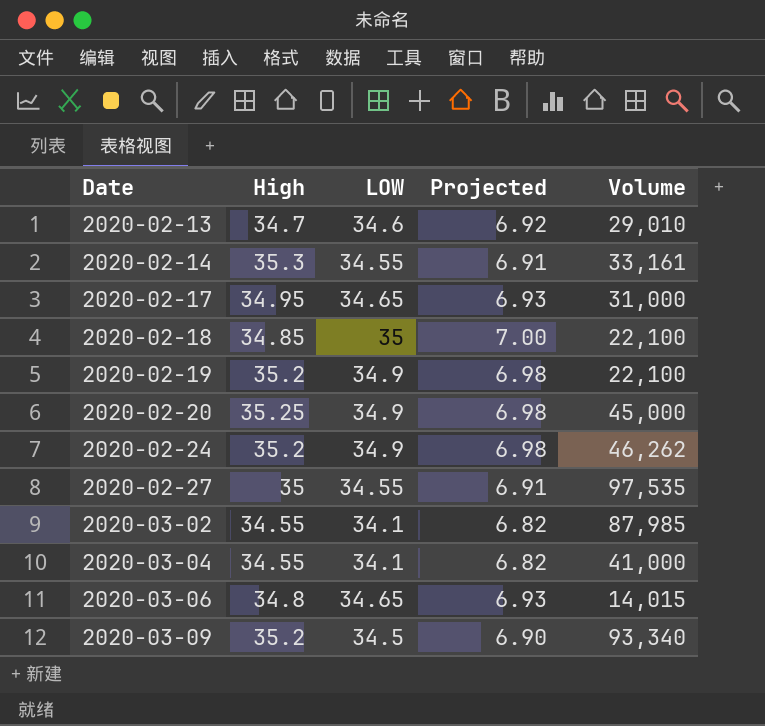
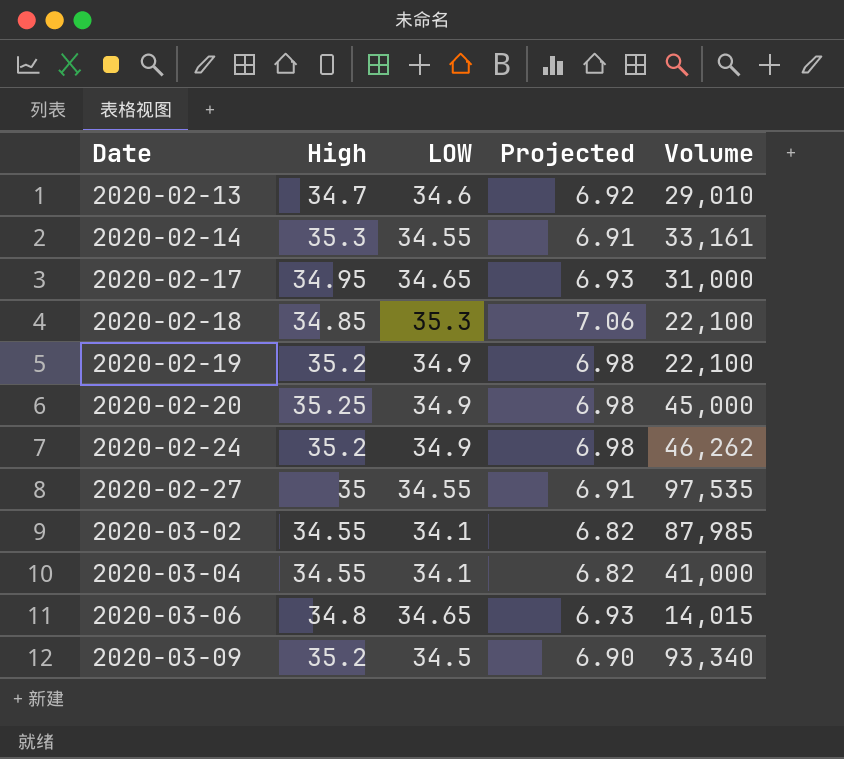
2020-02-18 | LOW: 35 -> 35.3
2020-02-18 | Projected: 7.00 -> 7.06

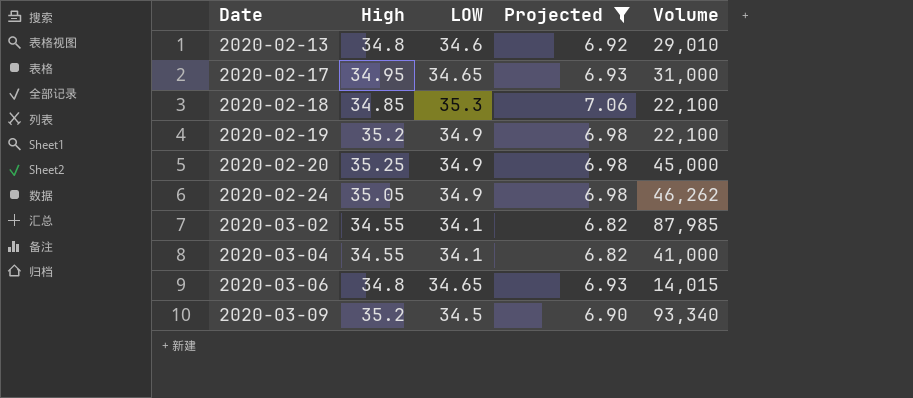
filter: none -> Projected != 6.91
2020-02-13 | High: 34.7 -> 34.8
2020-02-24 | High: 35.2 -> 35.05

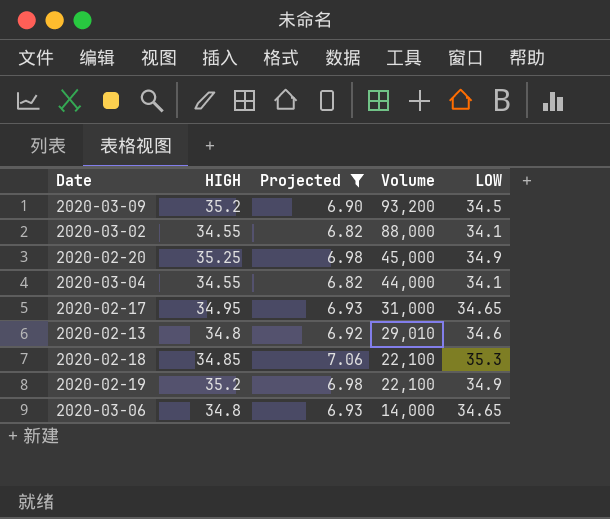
row order: Date ascending -> Volume descending
column name: High -> HIGH
column LOW | position: 3 -> 5
row 2020-02-24: 35.05 | 34.9 | 6.98 | 46,262 -> none
2020-03-09 | Volume: 93,340 -> 93,200
2020-03-02 | Volume: 87,985 -> 88,000
2020-03-04 | Volume: 41,000 -> 44,000
2020-03-06 | Volume: 14,015 -> 14,000

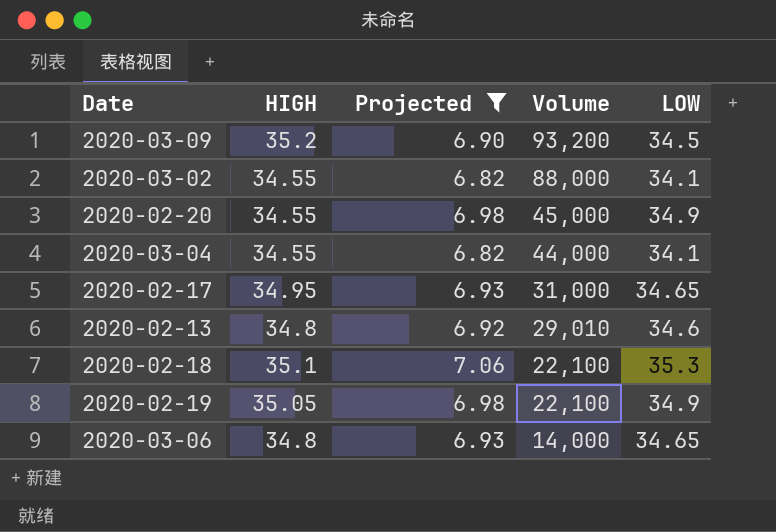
2020-02-20 | HIGH: 35.25 -> 34.55
2020-02-18 | HIGH: 34.85 -> 35.1
2020-02-19 | HIGH: 35.2 -> 35.05

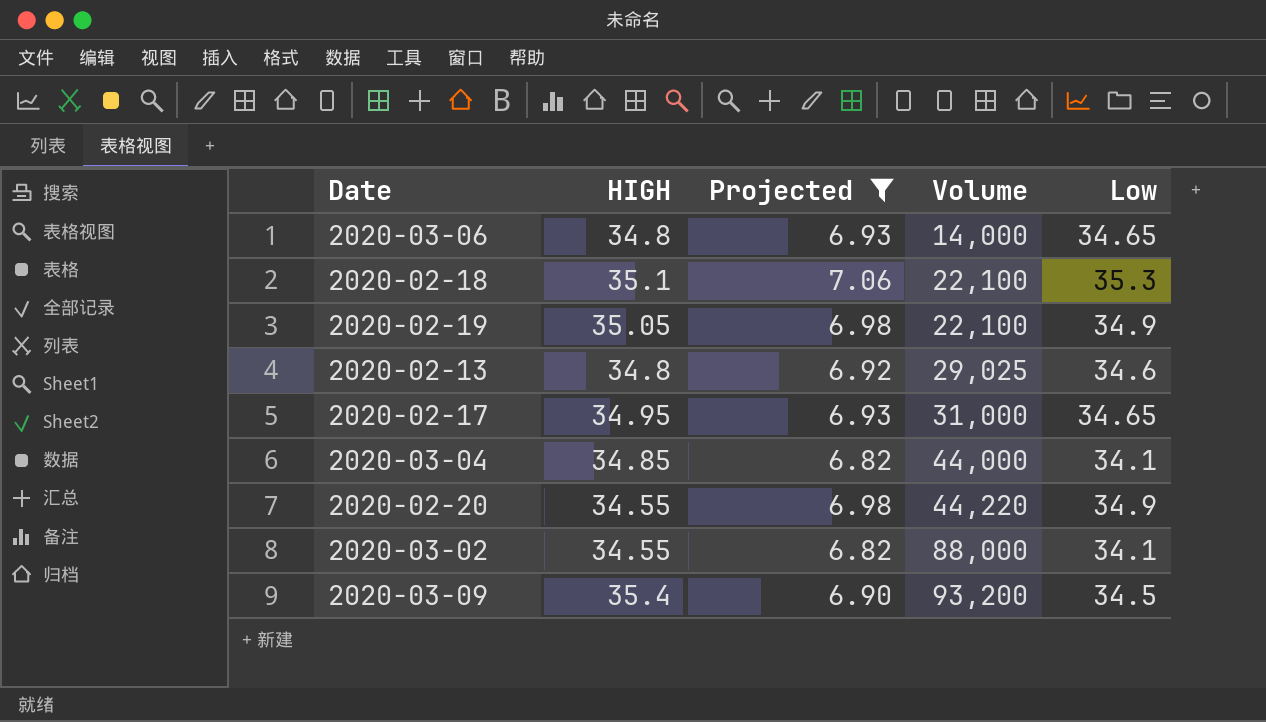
row order: Volume descending -> Volume ascending
column name: LOW -> Low
2020-02-13 | Volume: 29,010 -> 29,025
2020-03-04 | HIGH: 34.55 -> 34.85
2020-02-20 | Volume: 45,000 -> 44,220
2020-03-09 | HIGH: 35.2 -> 35.4

